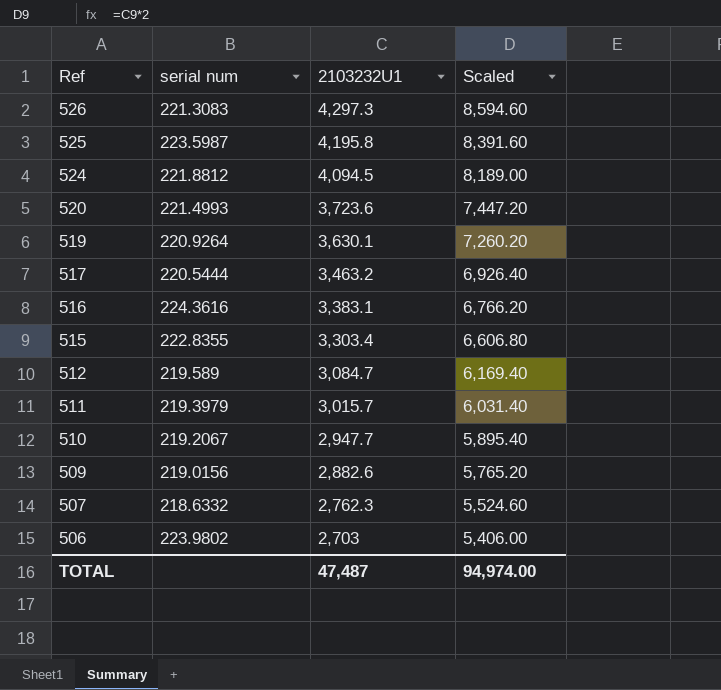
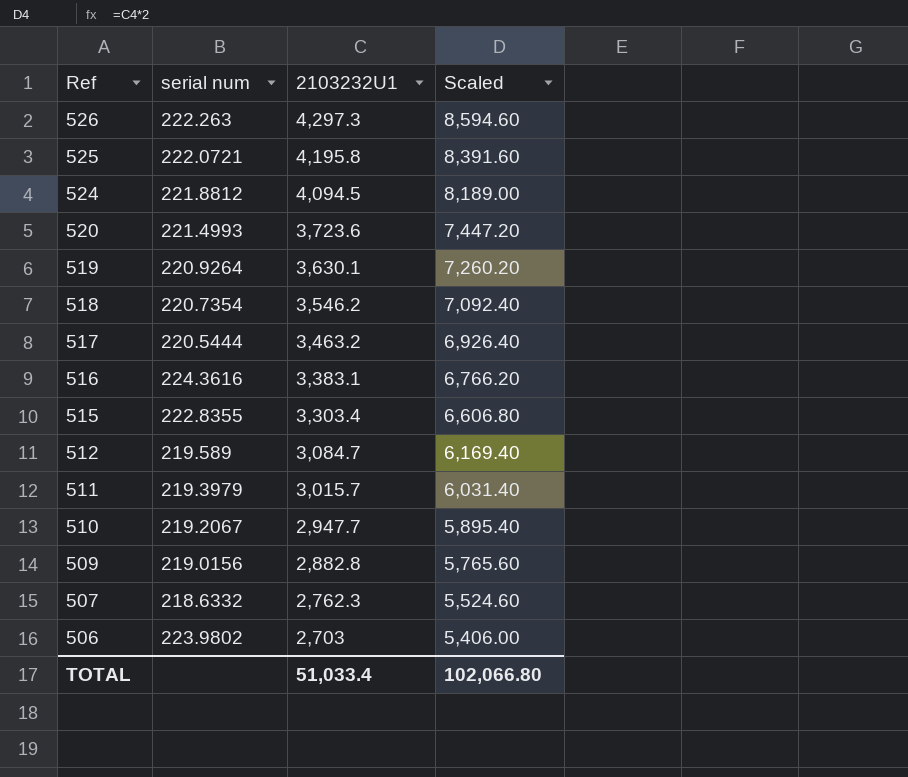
526 | serial num: 221.3083 -> 222.263
525 | serial num: 223.5987 -> 222.0721
row 518: none -> 220.7354 | 3,546.2 | 7,092.40
509 | 2103232U1: 2,882.6 -> 2,882.8
509 | Scaled: 5,765.20 -> 5,765.60
TOTAL | 2103232U1: 47,487 -> 51,033.4
TOTAL | Scaled: 94,974.00 -> 102,066.80

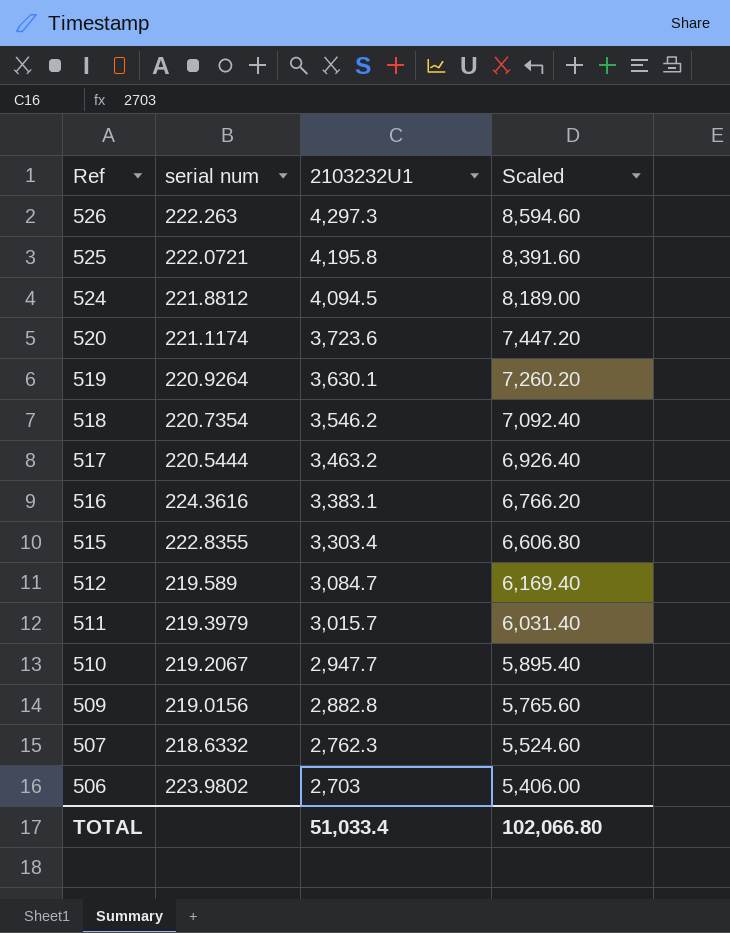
520 | serial num: 221.4993 -> 221.1174

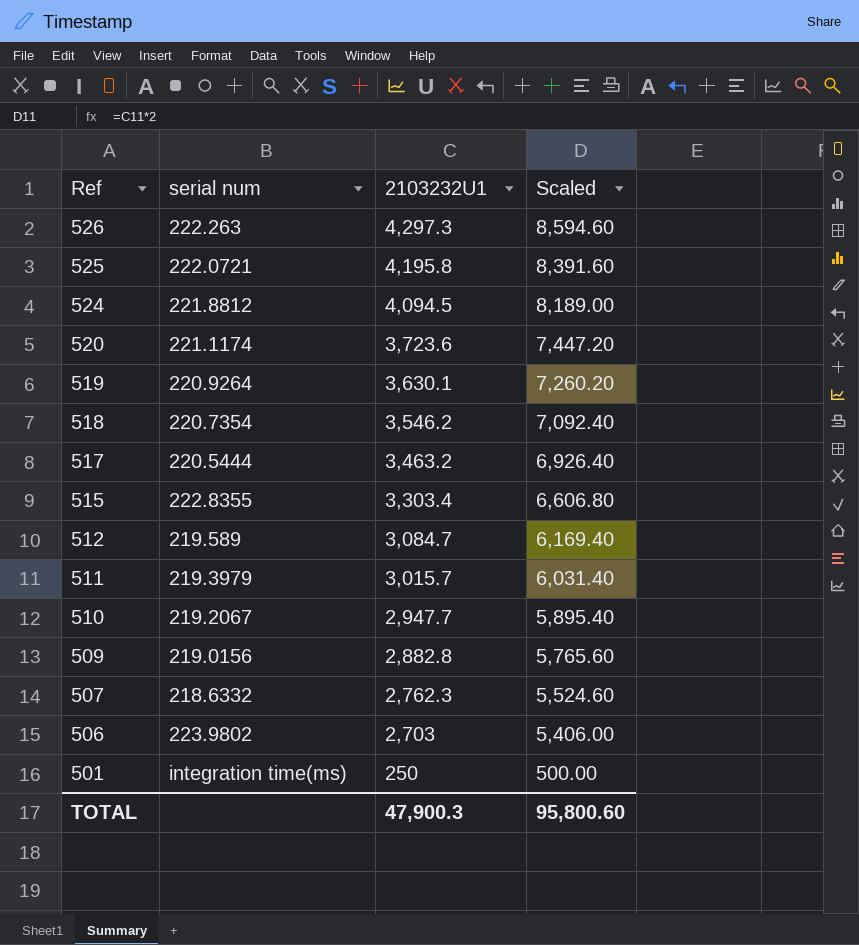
row 516: 224.3616 | 3,383.1 | 6,766.20 -> none
row 501: none -> integration time(ms) | 250 | 500.00
TOTAL | 2103232U1: 51,033.4 -> 47,900.3
TOTAL | Scaled: 102,066.80 -> 95,800.60

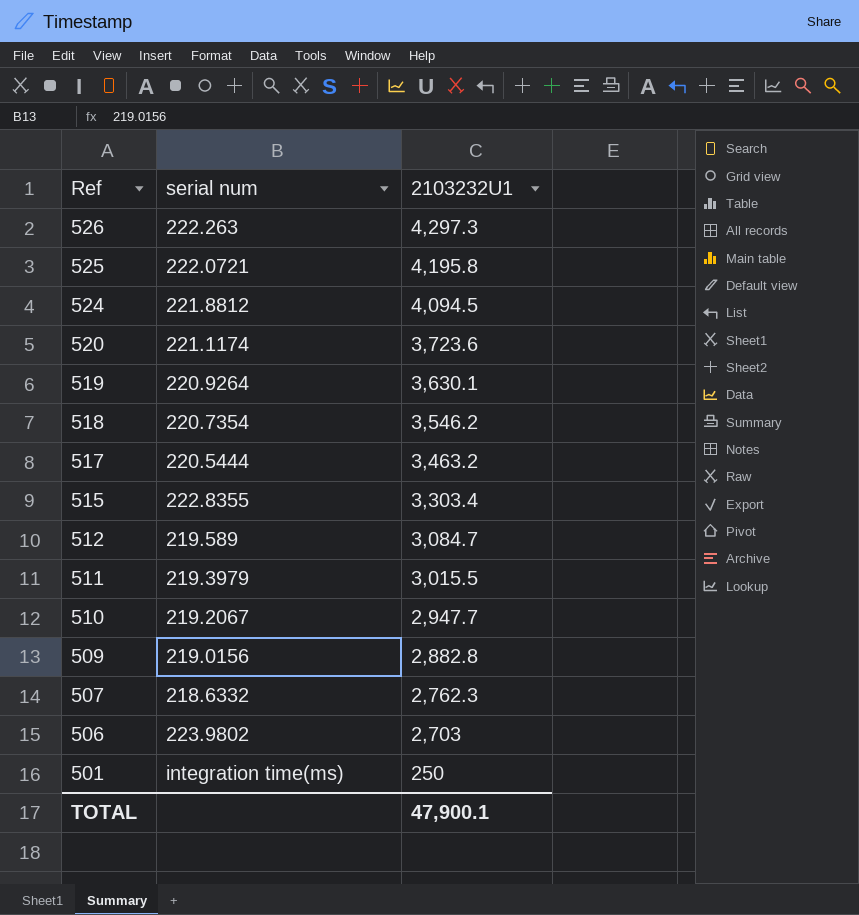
column Scaled | formula: [2103232U1] * 2 -> none
511 | 2103232U1: 3,015.7 -> 3,015.5
TOTAL | 2103232U1: 47,900.3 -> 47,900.1

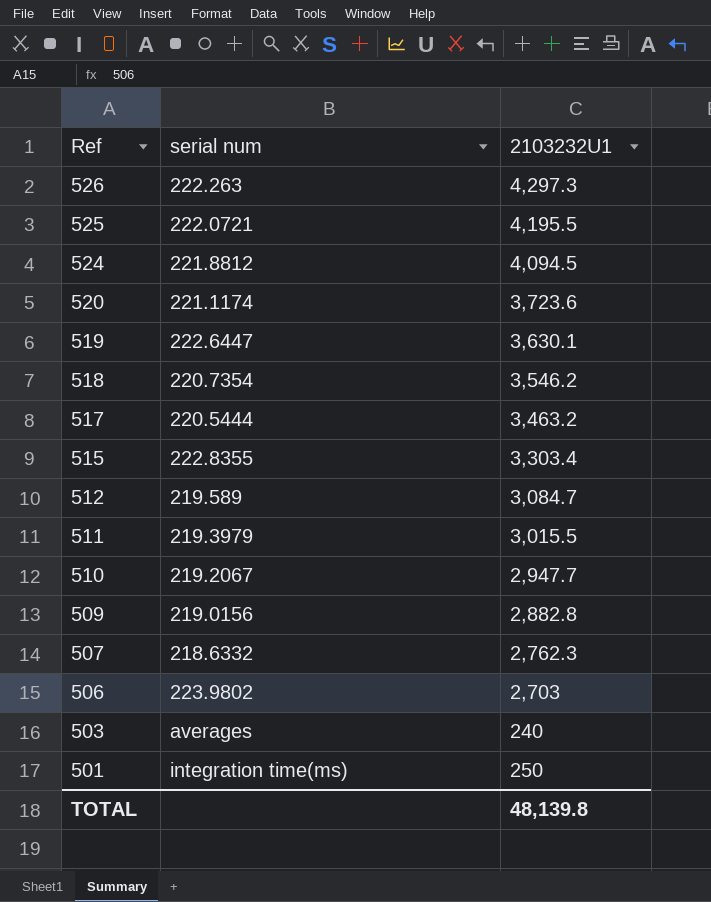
525 | 2103232U1: 4,195.8 -> 4,195.5
519 | serial num: 220.9264 -> 222.6447
row 503: none -> averages | 240
TOTAL | 2103232U1: 47,900.1 -> 48,139.8

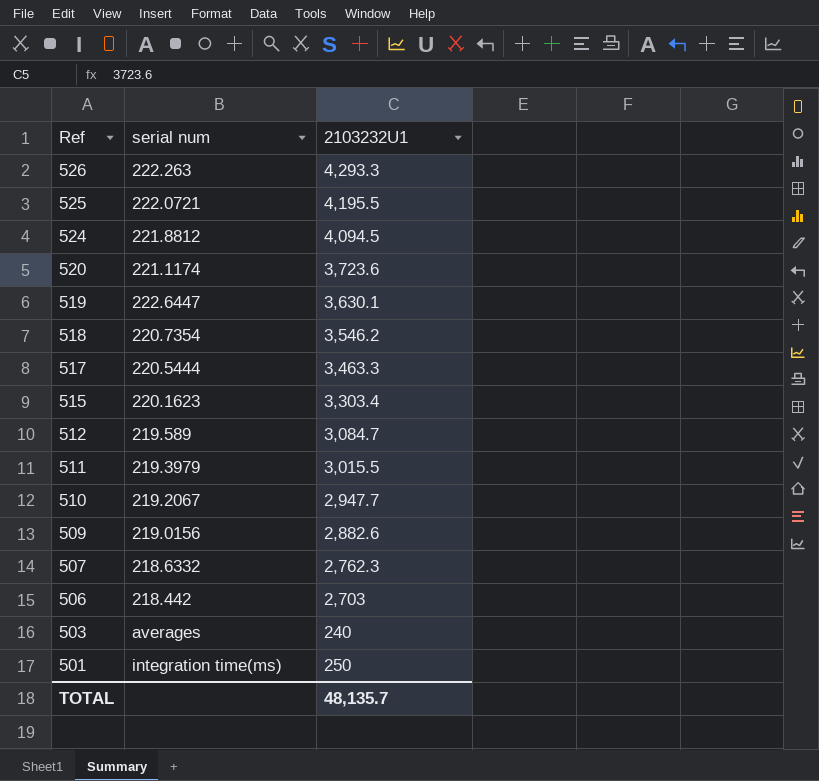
526 | 2103232U1: 4,297.3 -> 4,293.3
517 | 2103232U1: 3,463.2 -> 3,463.3
515 | serial num: 222.8355 -> 220.1623
509 | 2103232U1: 2,882.8 -> 2,882.6
506 | serial num: 223.9802 -> 218.442
TOTAL | 2103232U1: 48,139.8 -> 48,135.7

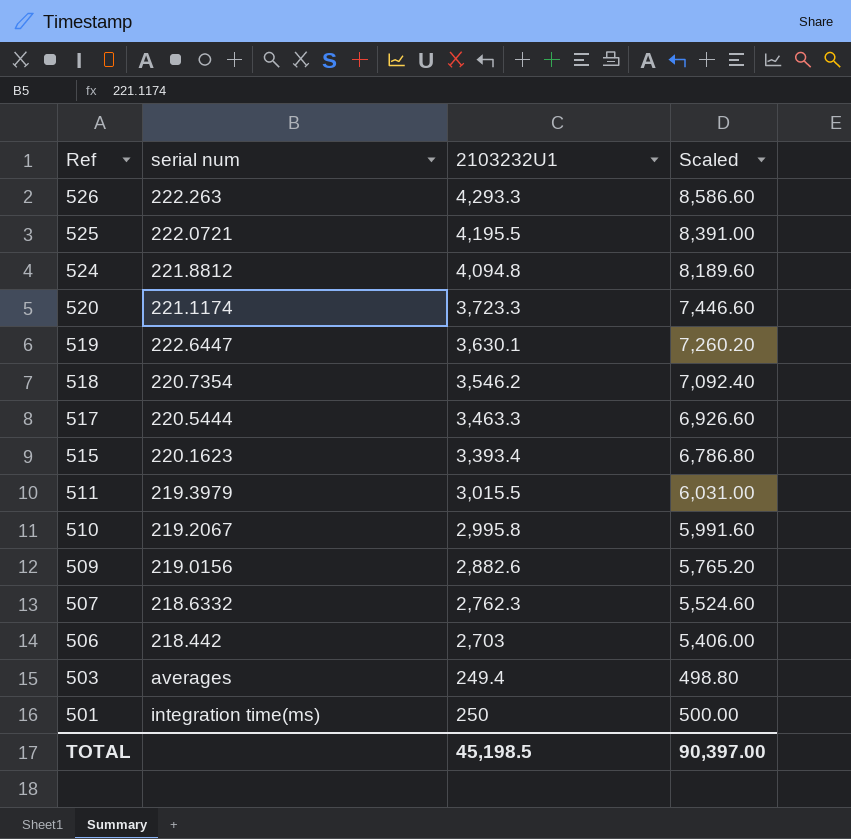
column Scaled | formula: none -> [2103232U1] * 2
row 512: 219.589 | 3,084.7 -> none
524 | 2103232U1: 4,094.5 -> 4,094.8
520 | 2103232U1: 3,723.6 -> 3,723.3
515 | 2103232U1: 3,303.4 -> 3,393.4
510 | 2103232U1: 2,947.7 -> 2,995.8
503 | 2103232U1: 240 -> 249.4
TOTAL | 2103232U1: 48,135.7 -> 45,198.5

